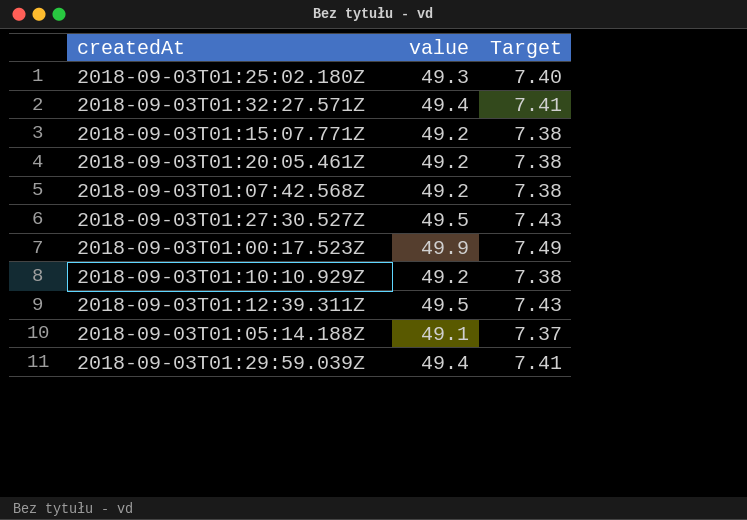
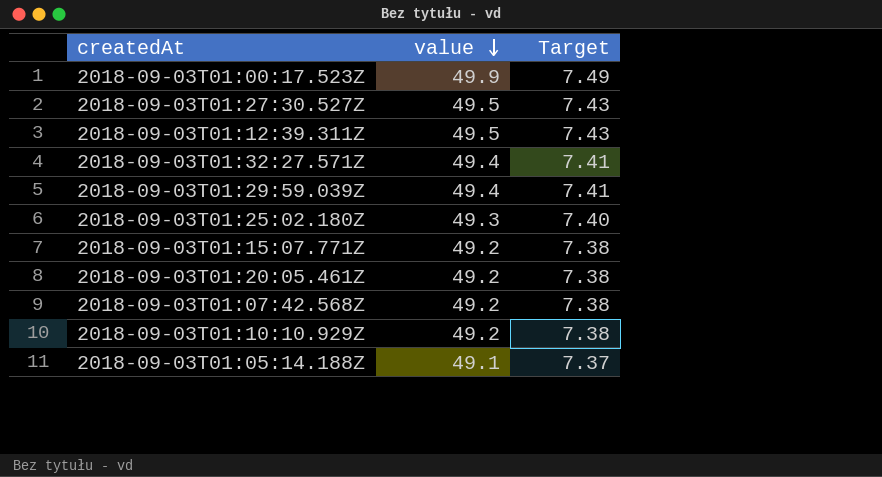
row order: none -> value descending

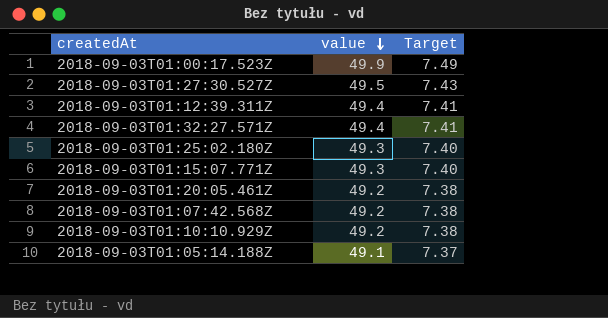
row 2018-09-03T01:29:59.039Z: 49.4 | 7.41 -> none
2018-09-03T01:12:39.311Z | value: 49.5 -> 49.4
2018-09-03T01:12:39.311Z | Target: 7.43 -> 7.41
2018-09-03T01:15:07.771Z | value: 49.2 -> 49.3
2018-09-03T01:15:07.771Z | Target: 7.38 -> 7.40

